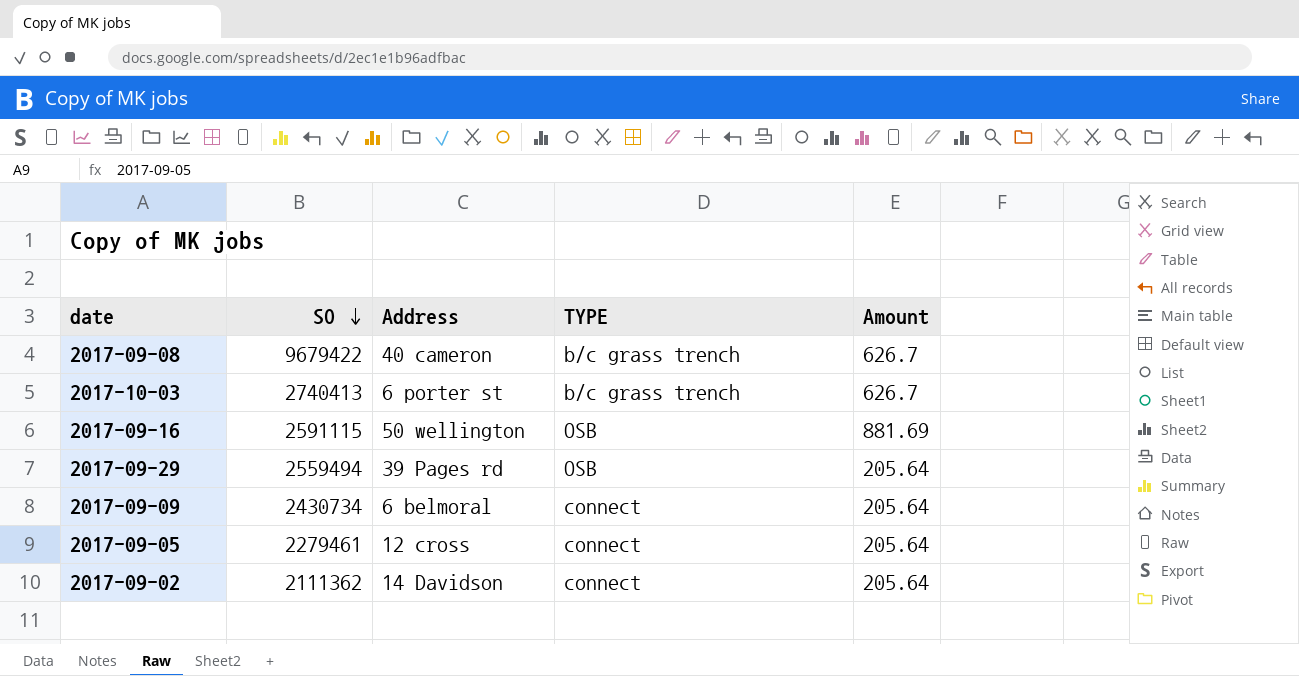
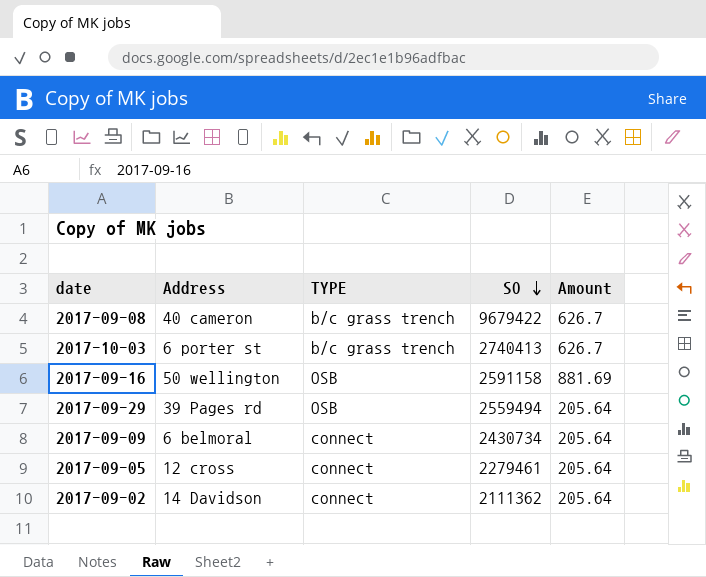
column SO | position: 2 -> 4
2017-09-16 | SO: 2591115 -> 2591158

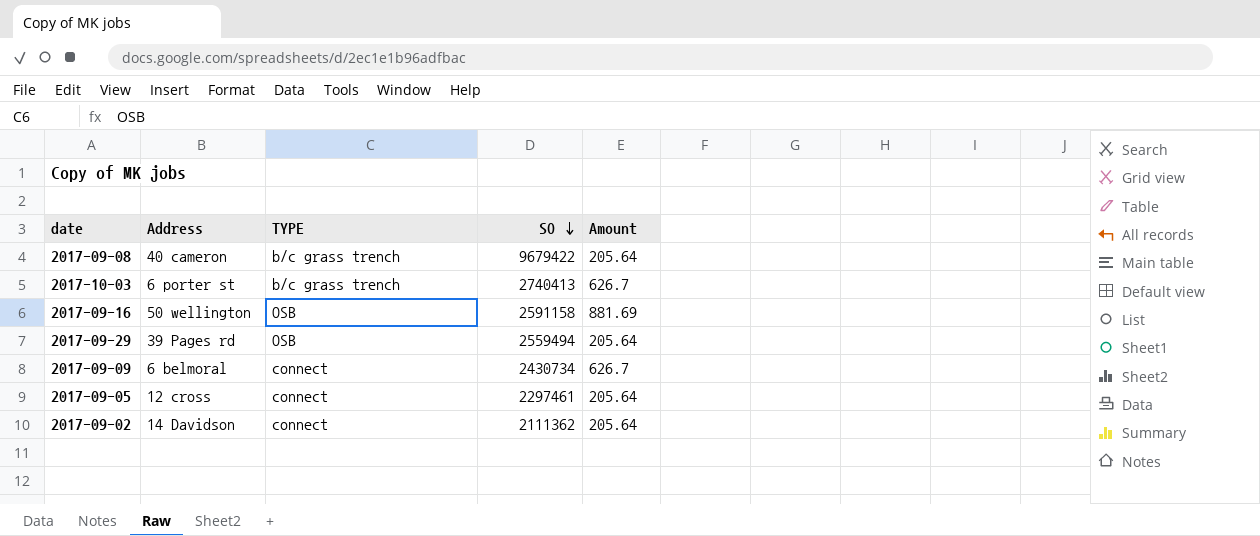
2017-09-08 | Amount: 626.7 -> 205.64
2017-09-09 | Amount: 205.64 -> 626.7
2017-09-05 | SO: 2279461 -> 2297461

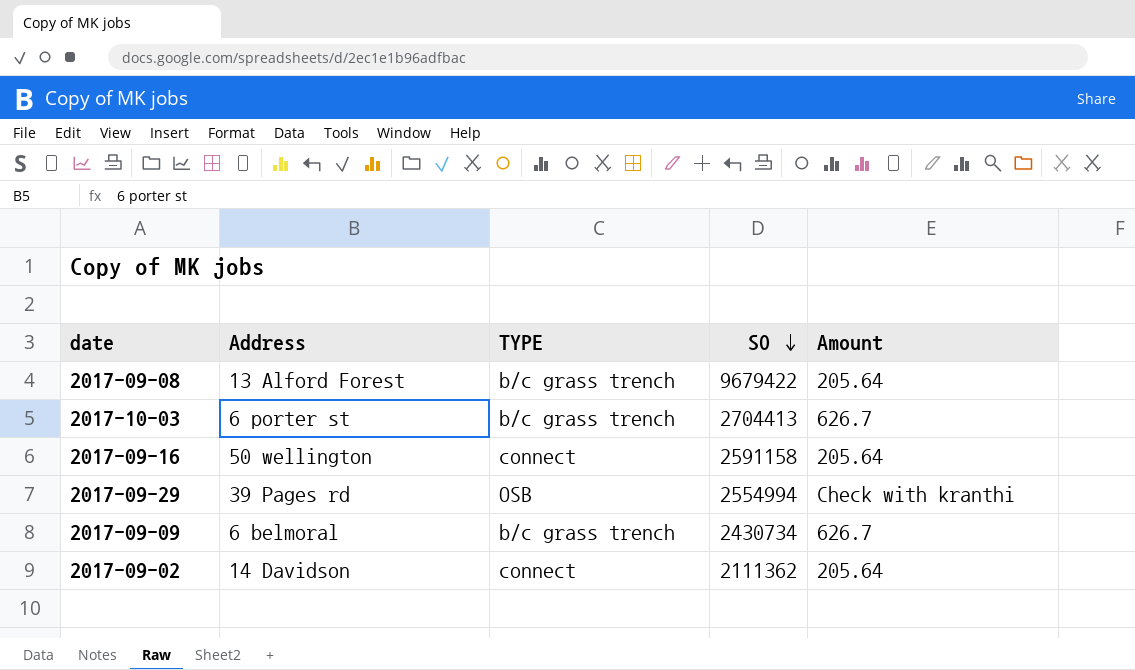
row 2017-09-05: 12 cross | connect | 2297461 | 205.64 -> none
2017-09-08 | Address: 40 cameron -> 13 Alford Forest
2017-10-03 | SO: 2740413 -> 2704413
2017-09-16 | TYPE: OSB -> connect
2017-09-16 | Amount: 881.69 -> 205.64
2017-09-29 | SO: 2559494 -> 2554994
2017-09-29 | Amount: 205.64 -> Check with kranthi
2017-09-09 | TYPE: connect -> b/c grass trench

